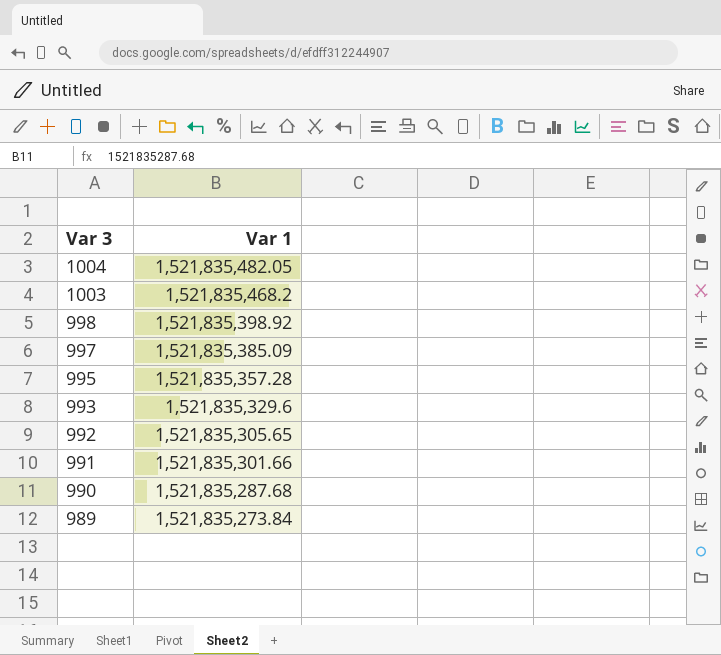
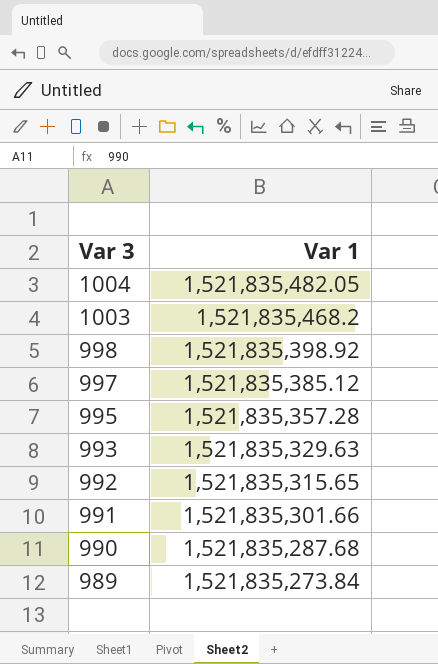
997 | Var 1: 1,521,835,385.09 -> 1,521,835,385.12
993 | Var 1: 1,521,835,329.6 -> 1,521,835,329.63
992 | Var 1: 1,521,835,305.65 -> 1,521,835,315.65

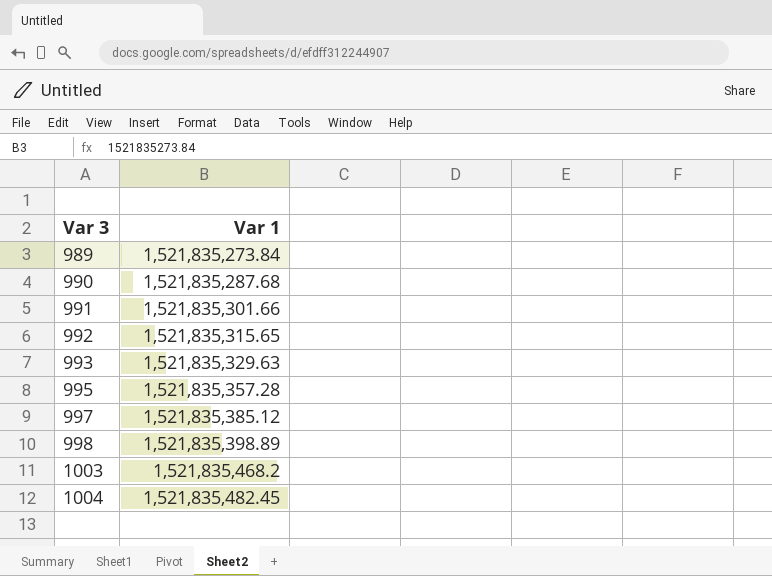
row order: Var 3 descending -> Var 3 ascending
998 | Var 1: 1,521,835,398.92 -> 1,521,835,398.89
1004 | Var 1: 1,521,835,482.05 -> 1,521,835,482.45

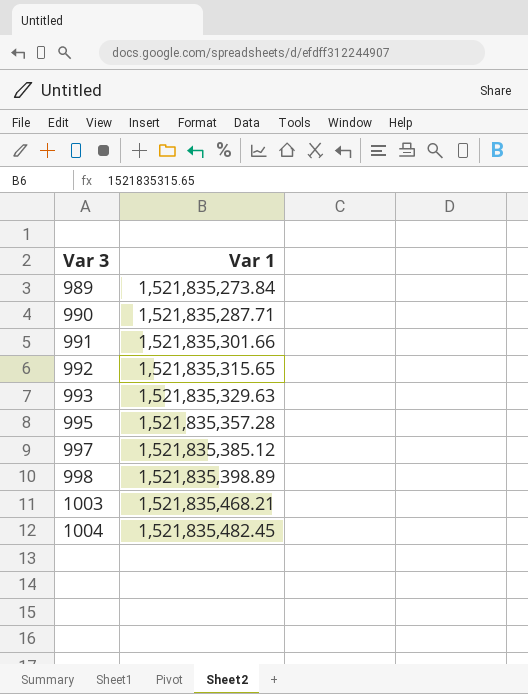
990 | Var 1: 1,521,835,287.68 -> 1,521,835,287.71
1003 | Var 1: 1,521,835,468.2 -> 1,521,835,468.21

